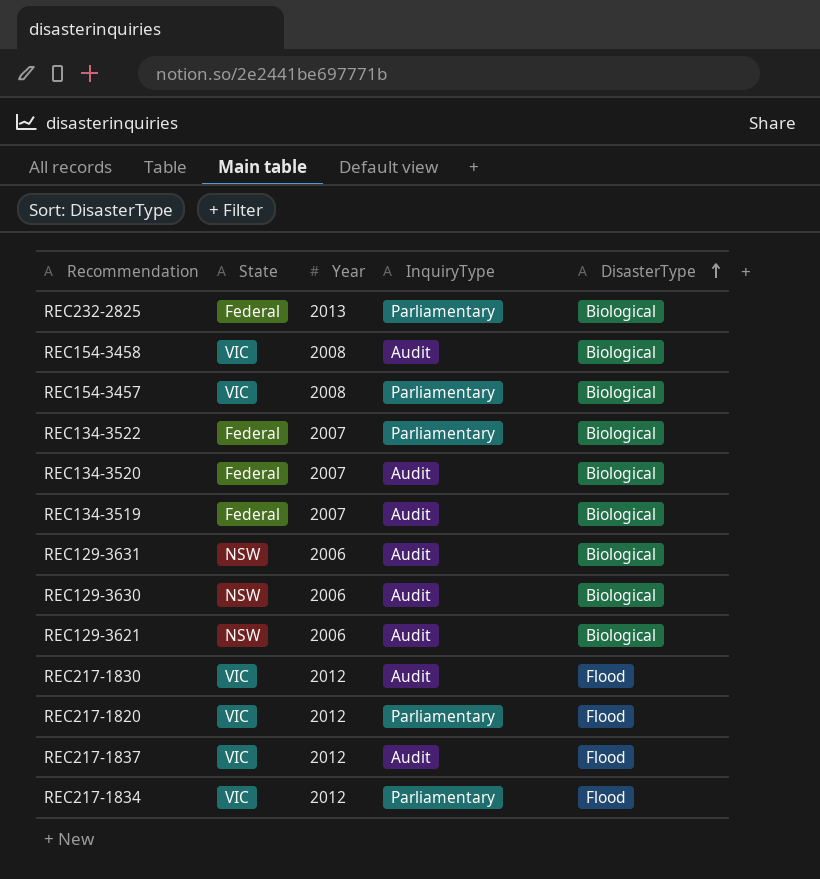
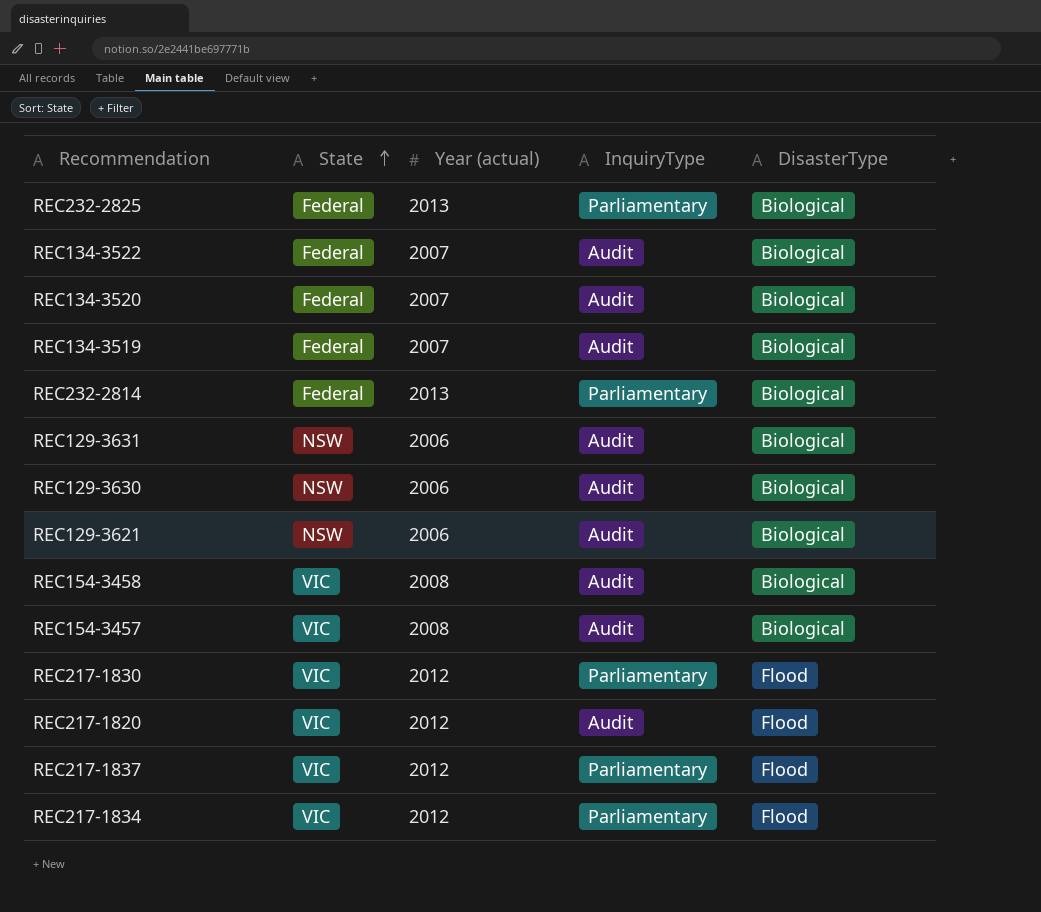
row order: DisasterType ascending -> State ascending
column name: Year -> Year (actual)
REC134-3522 | InquiryType: Parliamentary -> Audit
row REC232-2814: none -> Federal | 2013 | Parliamentary | Biological
REC154-3457 | InquiryType: Parliamentary -> Audit
REC217-1830 | InquiryType: Audit -> Parliamentary
REC217-1820 | InquiryType: Parliamentary -> Audit
REC217-1837 | InquiryType: Audit -> Parliamentary

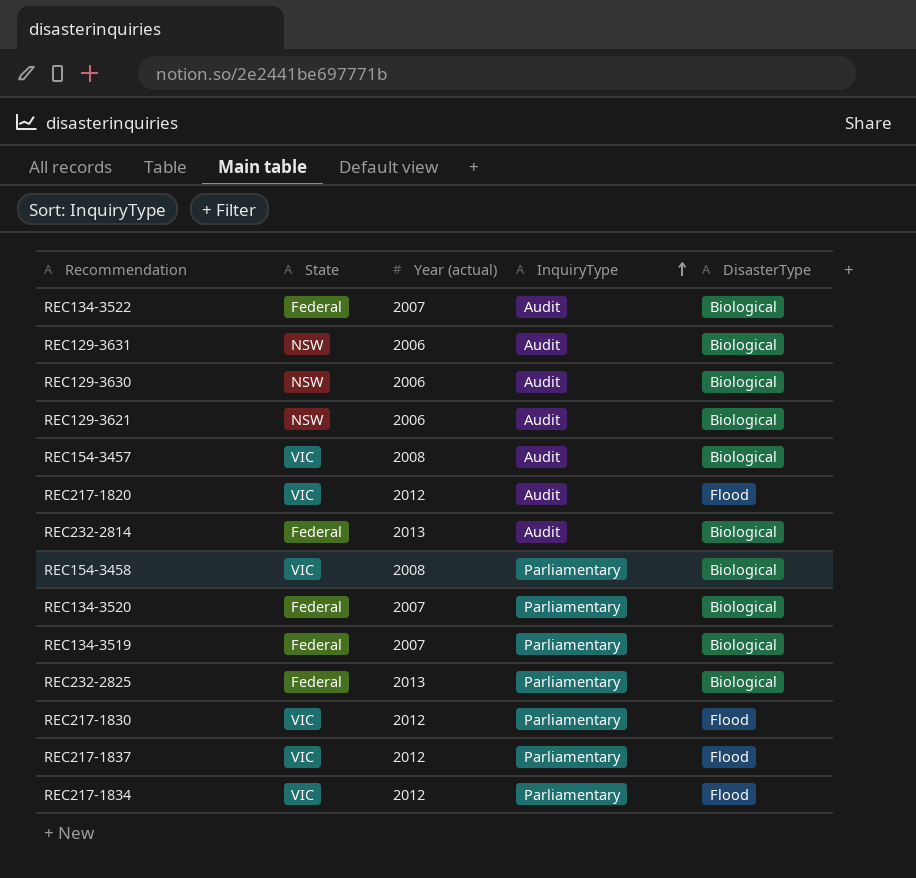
row order: State ascending -> InquiryType ascending
REC232-2814 | InquiryType: Parliamentary -> Audit
REC154-3458 | InquiryType: Audit -> Parliamentary
REC134-3520 | InquiryType: Audit -> Parliamentary
REC134-3519 | InquiryType: Audit -> Parliamentary

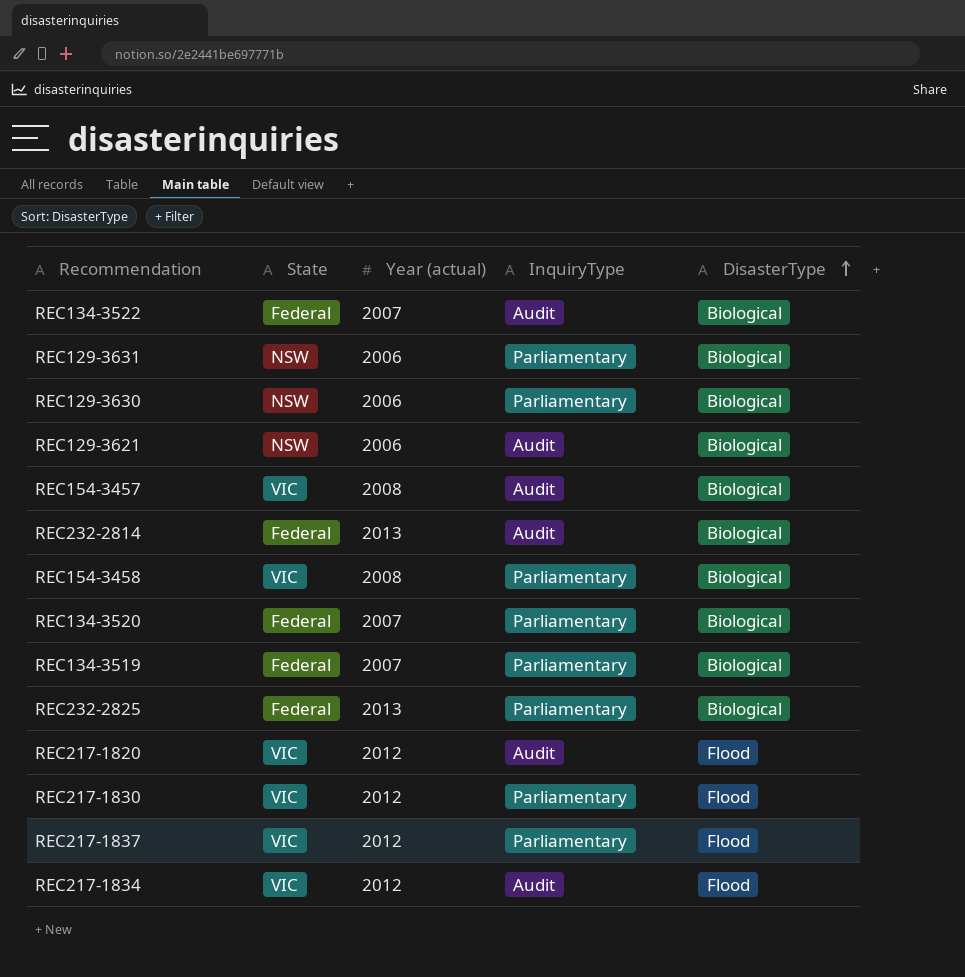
row order: InquiryType ascending -> DisasterType ascending
REC129-3631 | InquiryType: Audit -> Parliamentary
REC129-3630 | InquiryType: Audit -> Parliamentary
REC217-1834 | InquiryType: Parliamentary -> Audit

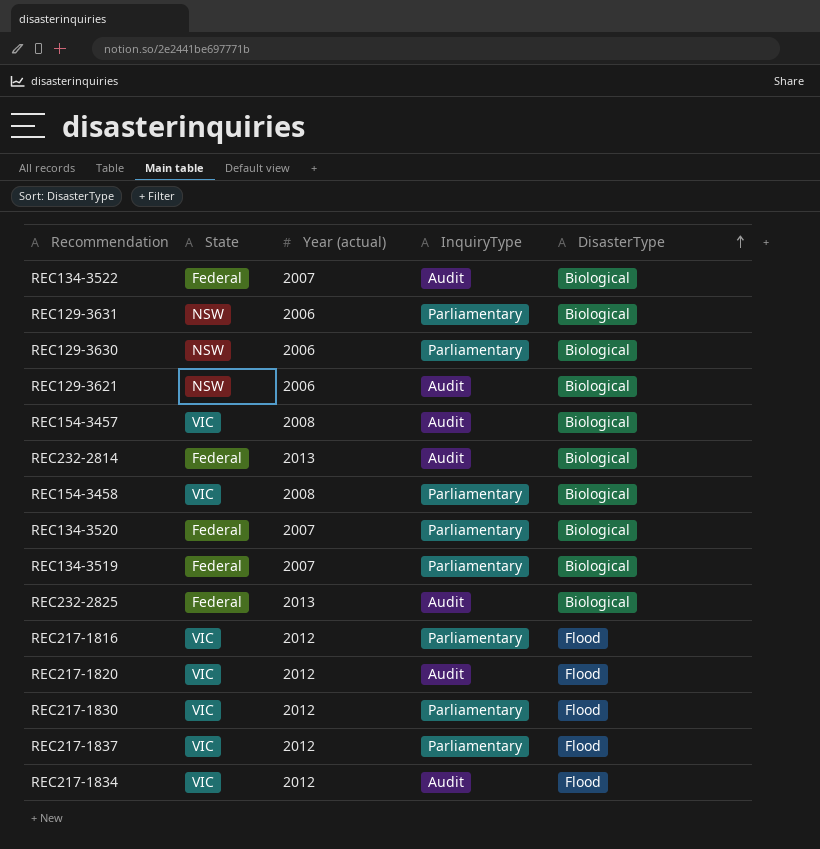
REC232-2825 | InquiryType: Parliamentary -> Audit
row REC217-1816: none -> VIC | 2012 | Parliamentary | Flood

